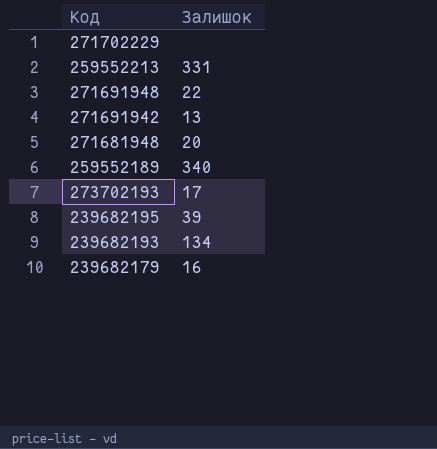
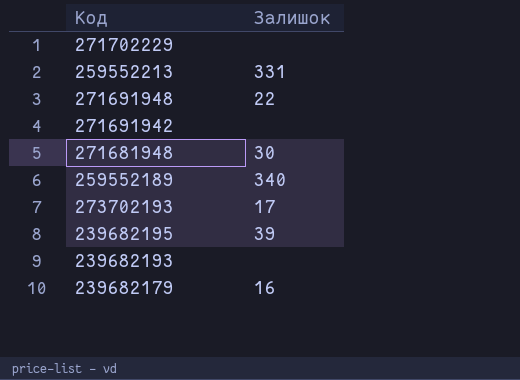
271691942 | Залишок: 13 -> none
271681948 | Залишок: 20 -> 30
239682193 | Залишок: 134 -> none

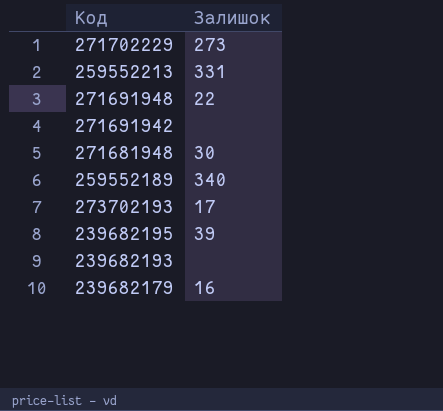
271702229 | Залишок: none -> 273

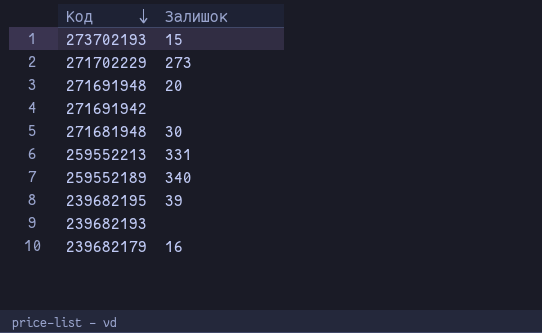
row order: none -> Код descending
273702193 | Залишок: 17 -> 15
271691948 | Залишок: 22 -> 20

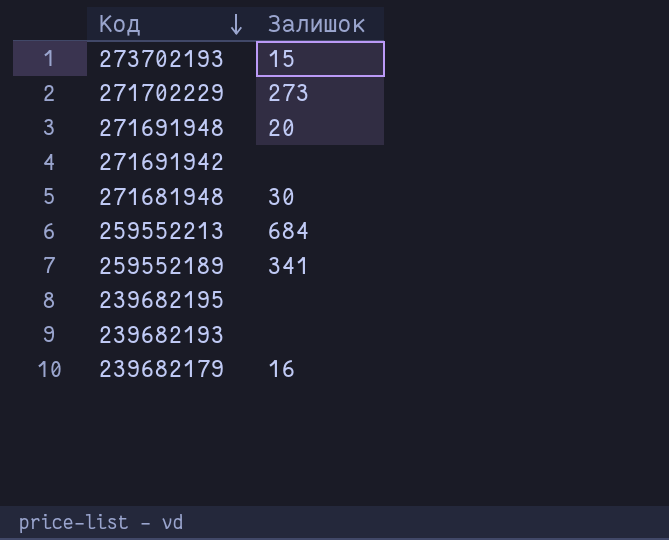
259552213 | Залишок: 331 -> 684
259552189 | Залишок: 340 -> 341
239682195 | Залишок: 39 -> none

